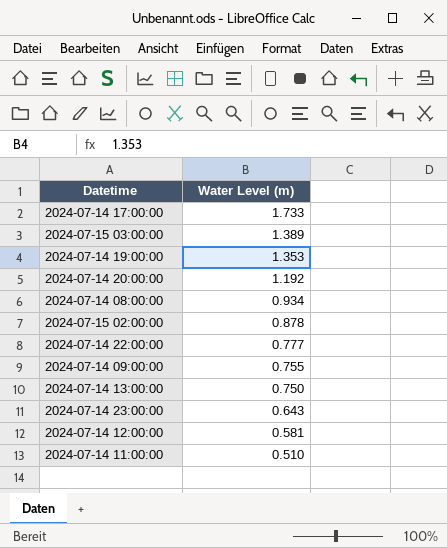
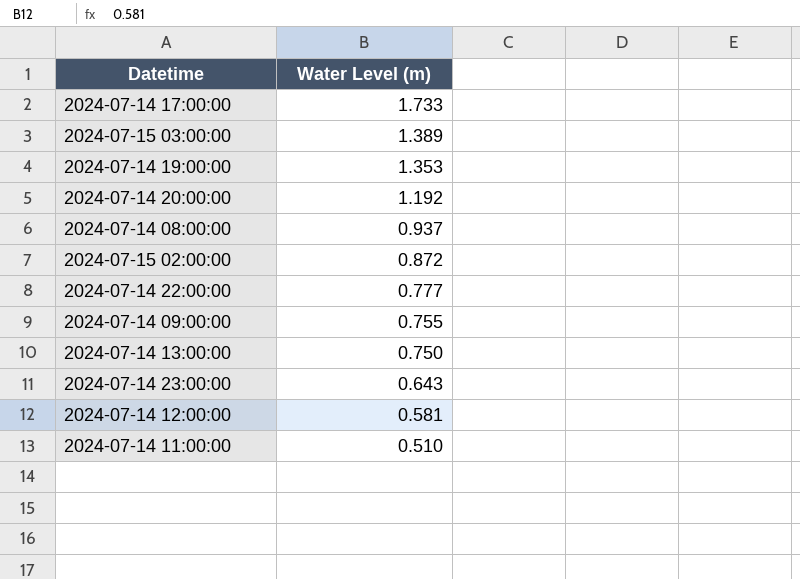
2024-07-14 08:00:00 | Water Level (m): 0.934 -> 0.937
2024-07-15 02:00:00 | Water Level (m): 0.878 -> 0.872

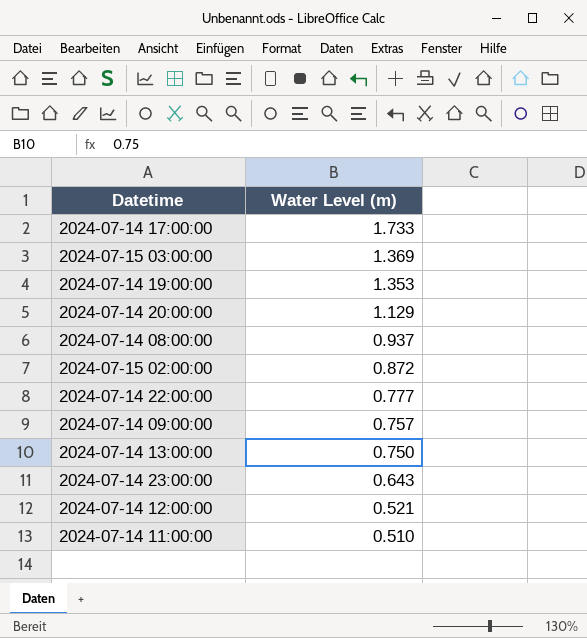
2024-07-15 03:00:00 | Water Level (m): 1.389 -> 1.369
2024-07-14 20:00:00 | Water Level (m): 1.192 -> 1.129
2024-07-14 09:00:00 | Water Level (m): 0.755 -> 0.757
2024-07-14 12:00:00 | Water Level (m): 0.581 -> 0.521

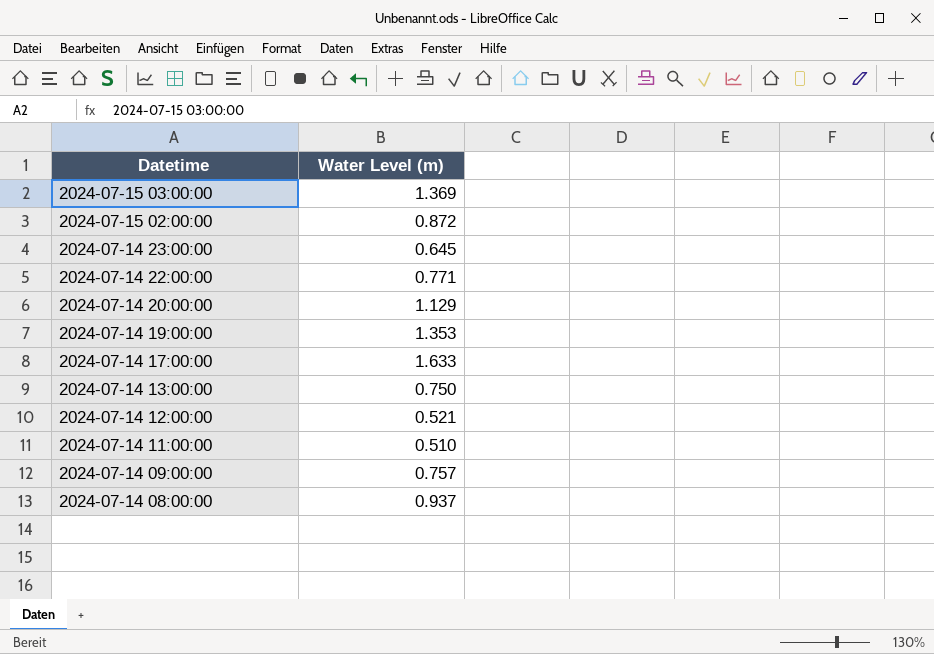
row order: Water Level (m) descending -> Datetime descending
2024-07-14 23:00:00 | Water Level (m): 0.643 -> 0.645
2024-07-14 22:00:00 | Water Level (m): 0.777 -> 0.771
2024-07-14 17:00:00 | Water Level (m): 1.733 -> 1.633

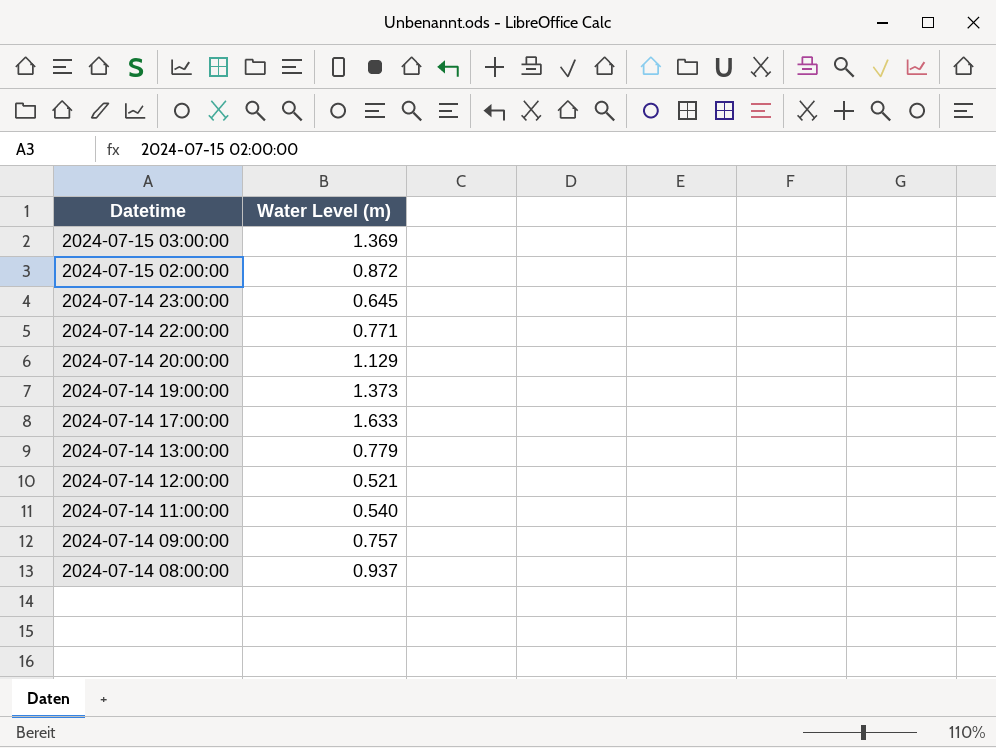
2024-07-14 19:00:00 | Water Level (m): 1.353 -> 1.373
2024-07-14 13:00:00 | Water Level (m): 0.750 -> 0.779
2024-07-14 11:00:00 | Water Level (m): 0.510 -> 0.540

